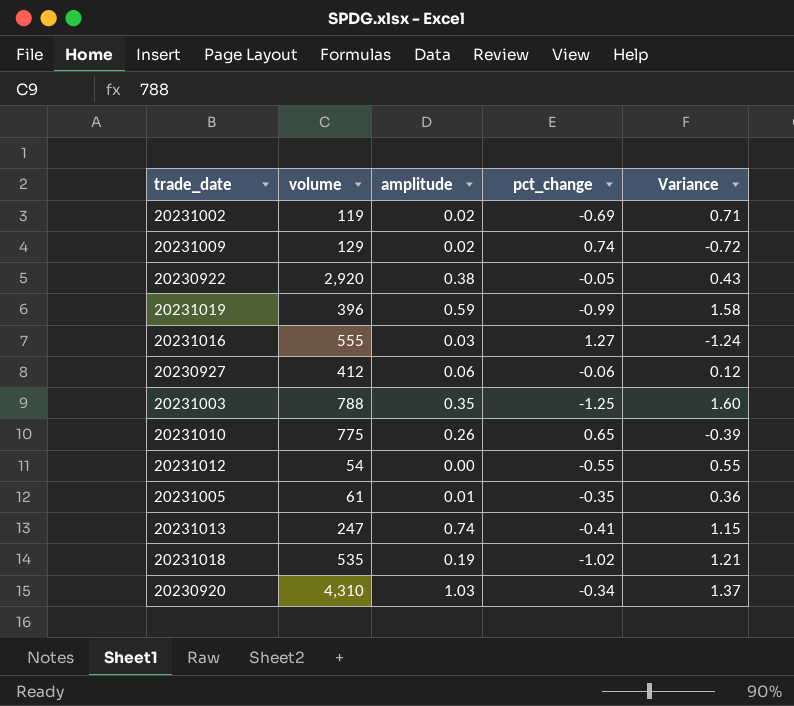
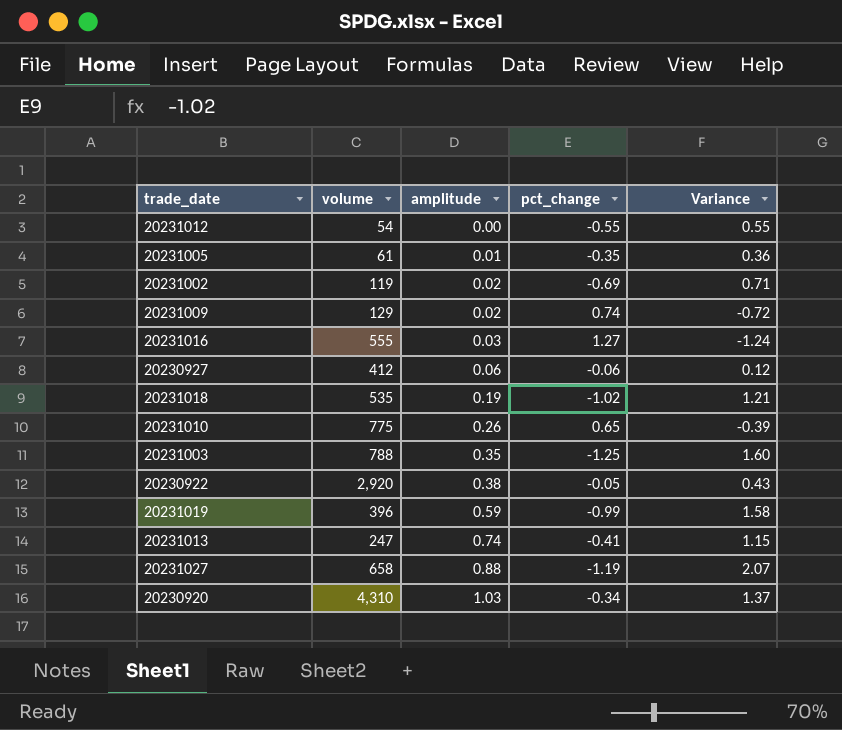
row order: none -> amplitude ascending
row 20231027: none -> 658 | 0.88 | -1.19 | 2.07

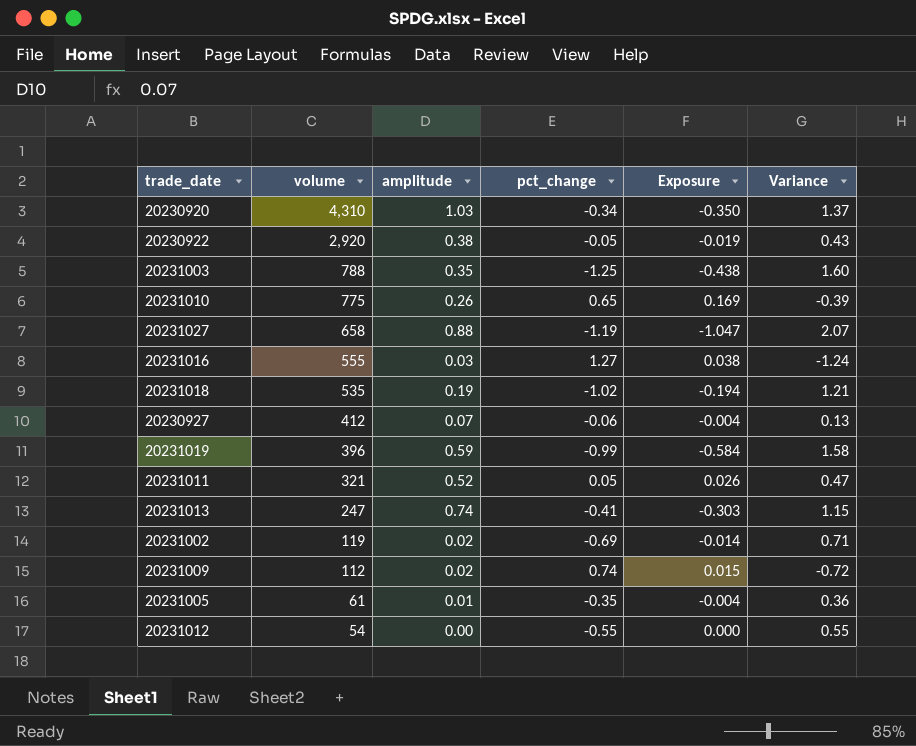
row order: amplitude ascending -> volume descending
column Exposure | formula: none -> [amplitude] * [pct_change]
20230927 | amplitude: 0.06 -> 0.07
20230927 | Variance: 0.12 -> 0.13
row 20231011: none -> 321 | 0.52 | 0.05 | 0.026 | 0.47
20231009 | volume: 129 -> 112

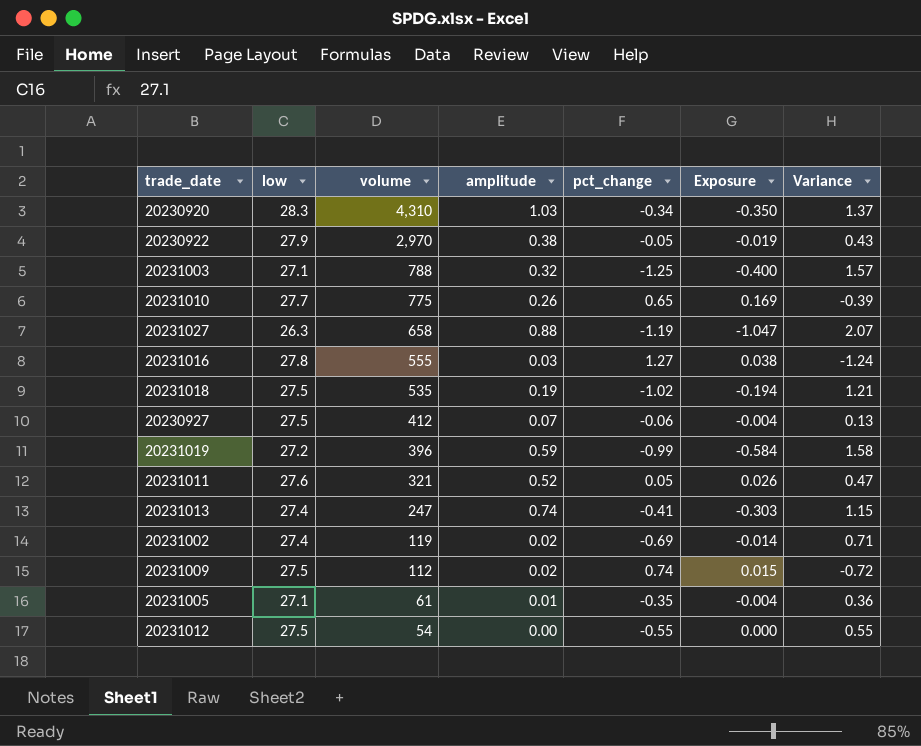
column low | position: none -> 2
20230922 | volume: 2,920 -> 2,970
20231003 | amplitude: 0.35 -> 0.32
20231003 | Exposure: -0.438 -> -0.400
20231003 | Variance: 1.60 -> 1.57

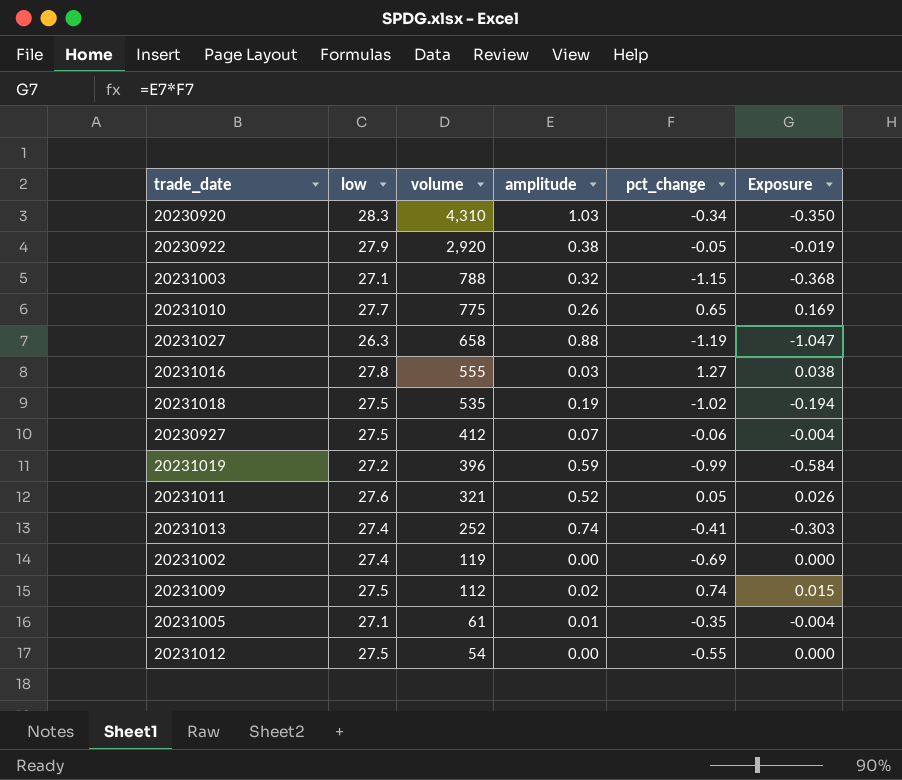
column Variance | formula: [amplitude] - [pct_change] -> none
20230922 | volume: 2,970 -> 2,920
20231003 | pct_change: -1.25 -> -1.15
20231003 | Exposure: -0.400 -> -0.368
20231013 | volume: 247 -> 252
20231002 | amplitude: 0.02 -> 0.00
20231002 | Exposure: -0.014 -> 0.000

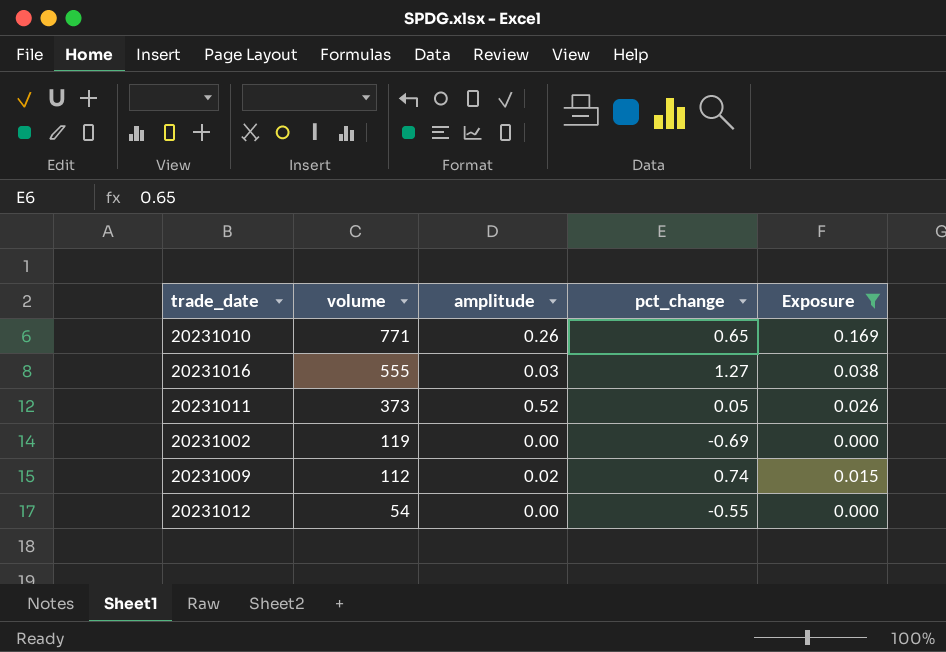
filter: none -> Exposure >= 0.000
column low | position: 2 -> none
20231010 | volume: 775 -> 771
20231011 | volume: 321 -> 373

